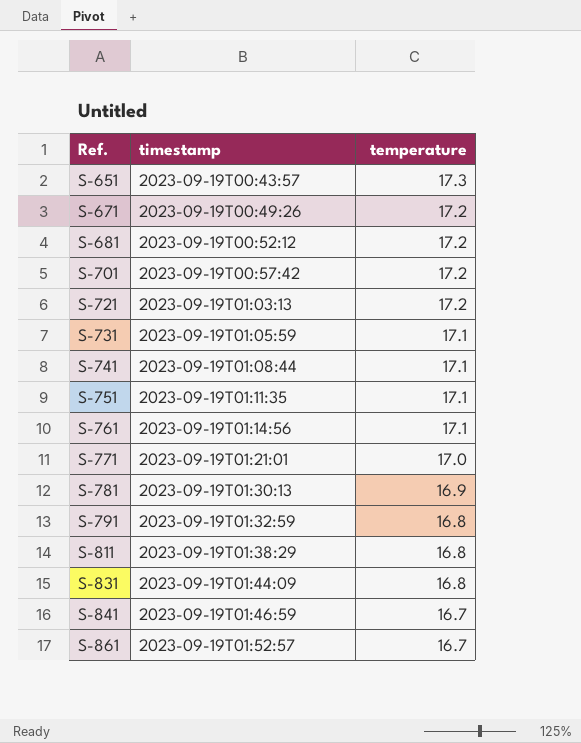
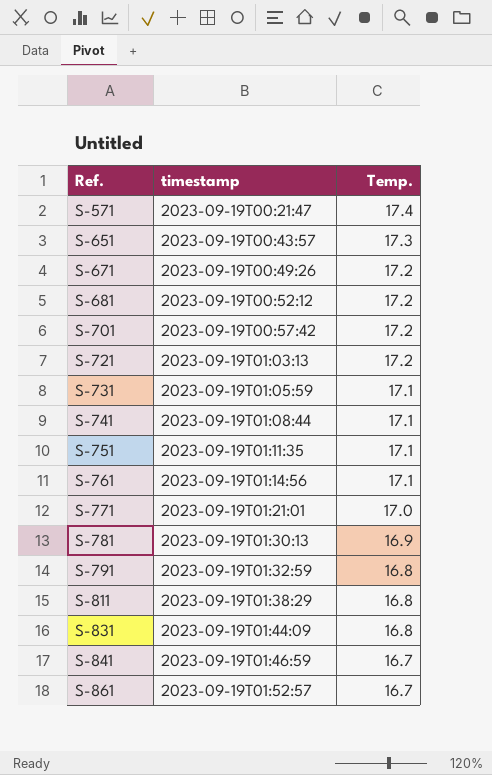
column name: temperature -> Temp.
row S-571: none -> 2023-09-19T00:21:47 | 17.4

